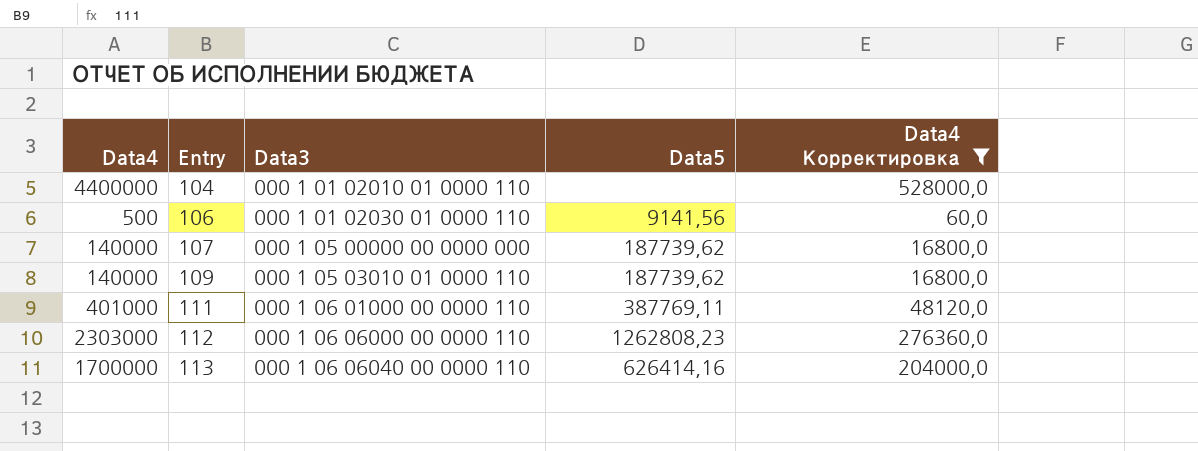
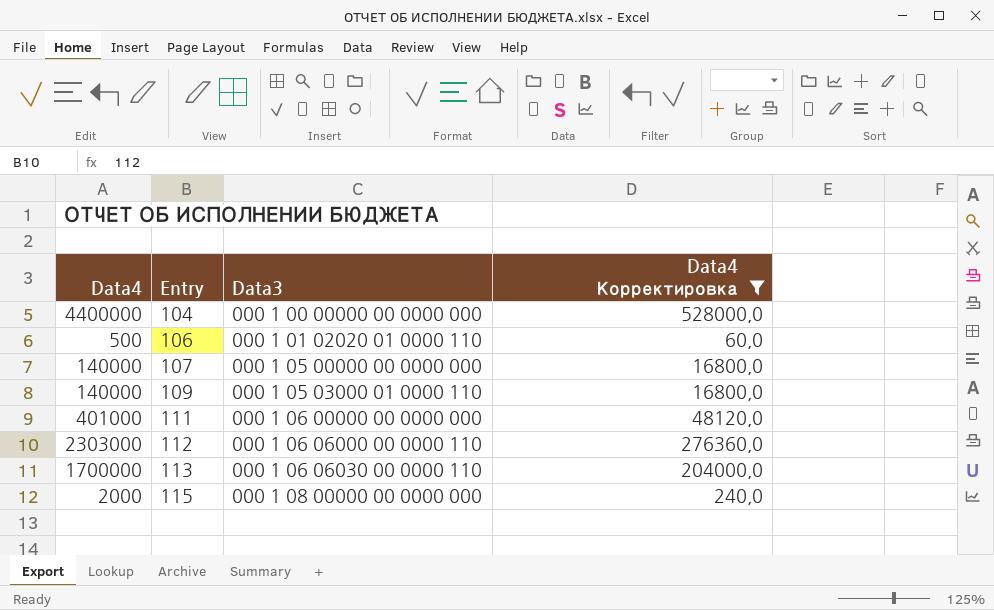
column Data5 | position: 4 -> none
104 | Data3: 000 1 01 02010 01 0000 110 -> 000 1 00 00000 00 0000 000
106 | Data3: 000 1 01 02030 01 0000 110 -> 000 1 01 02020 01 0000 110
109 | Data3: 000 1 05 03010 01 0000 110 -> 000 1 05 03000 01 0000 110
111 | Data3: 000 1 06 01000 00 0000 110 -> 000 1 06 00000 00 0000 000
113 | Data3: 000 1 06 06040 00 0000 110 -> 000 1 06 06030 00 0000 110
row 115: none -> 2000 | 000 1 08 00000 00 0000 000 | 240,0

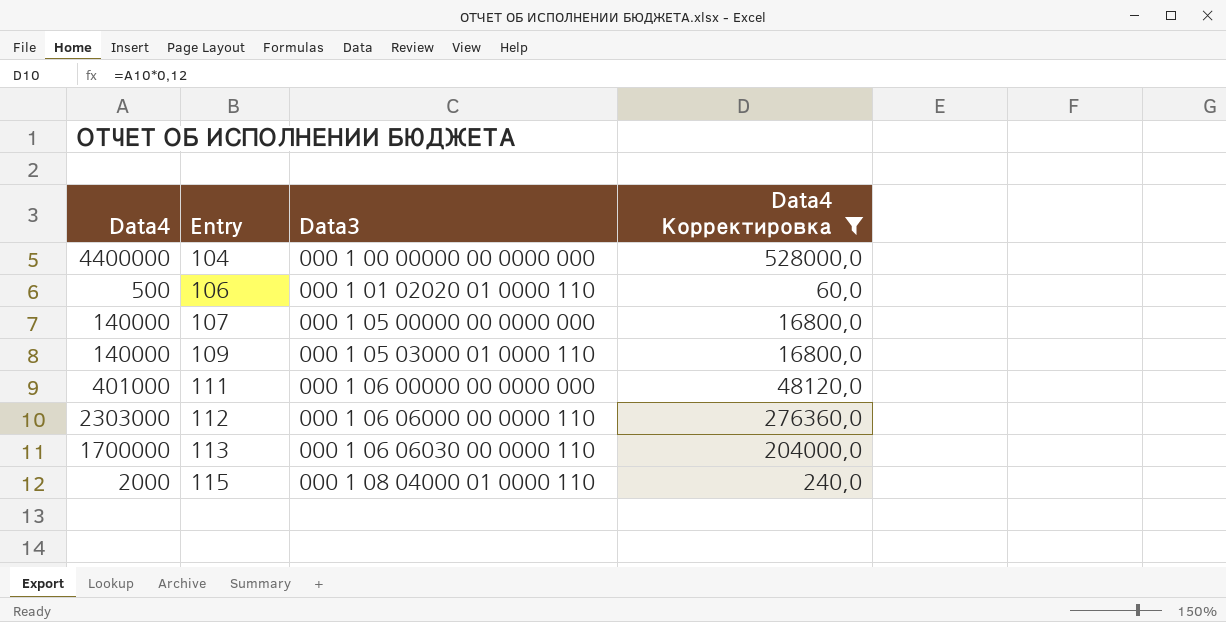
115 | Data3: 000 1 08 00000 00 0000 000 -> 000 1 08 04000 01 0000 110

